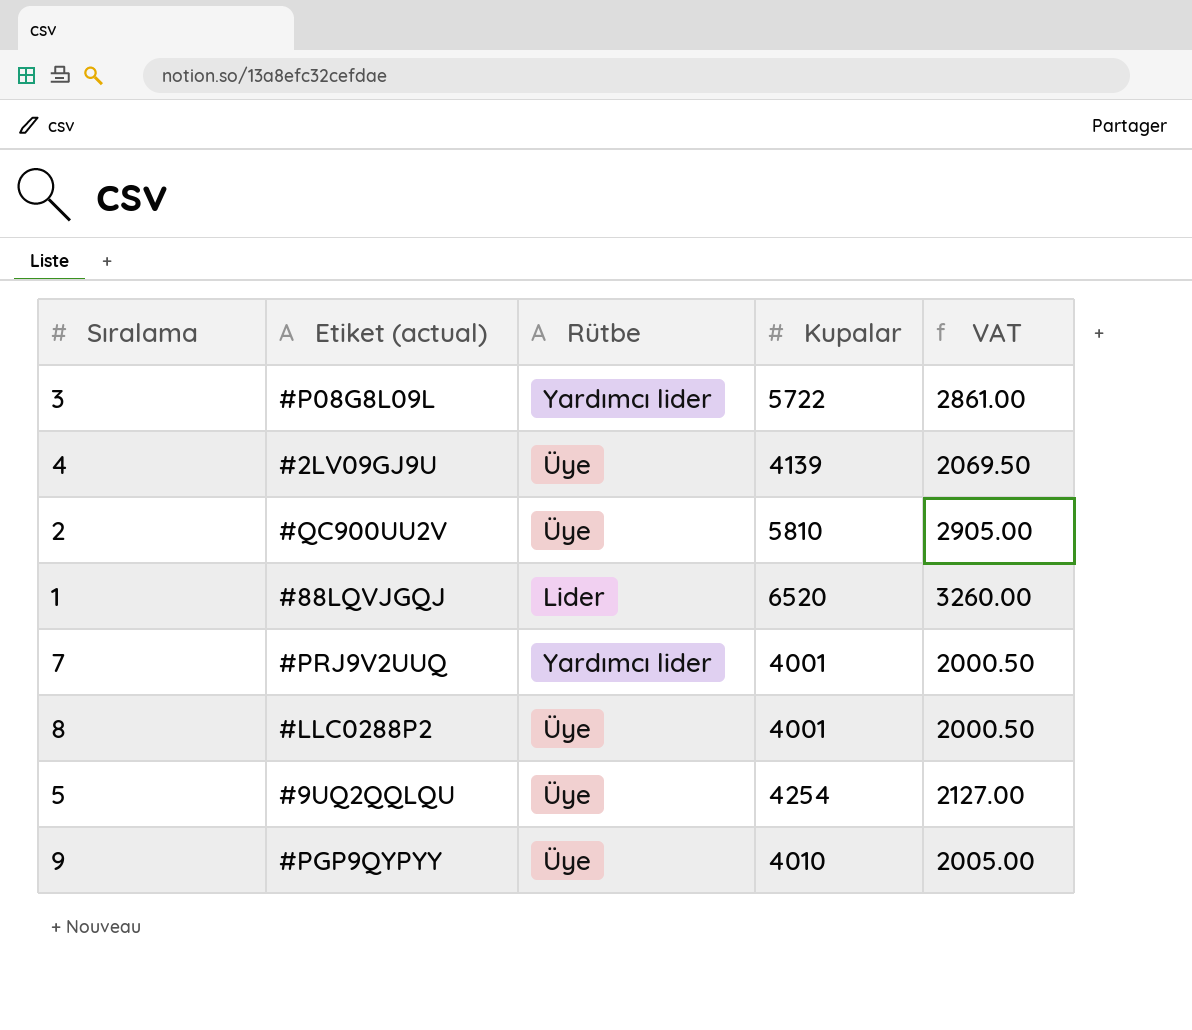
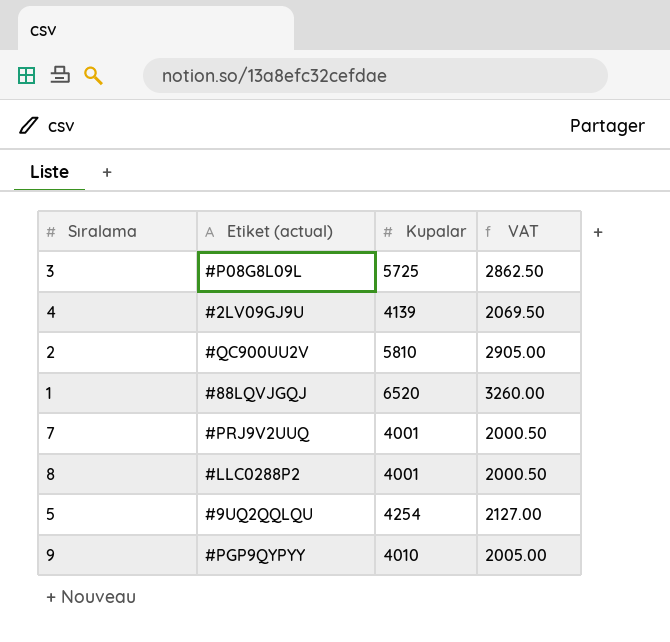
column Rütbe | position: 3 -> none
3 | Kupalar: 5722 -> 5725
3 | VAT: 2861.00 -> 2862.50

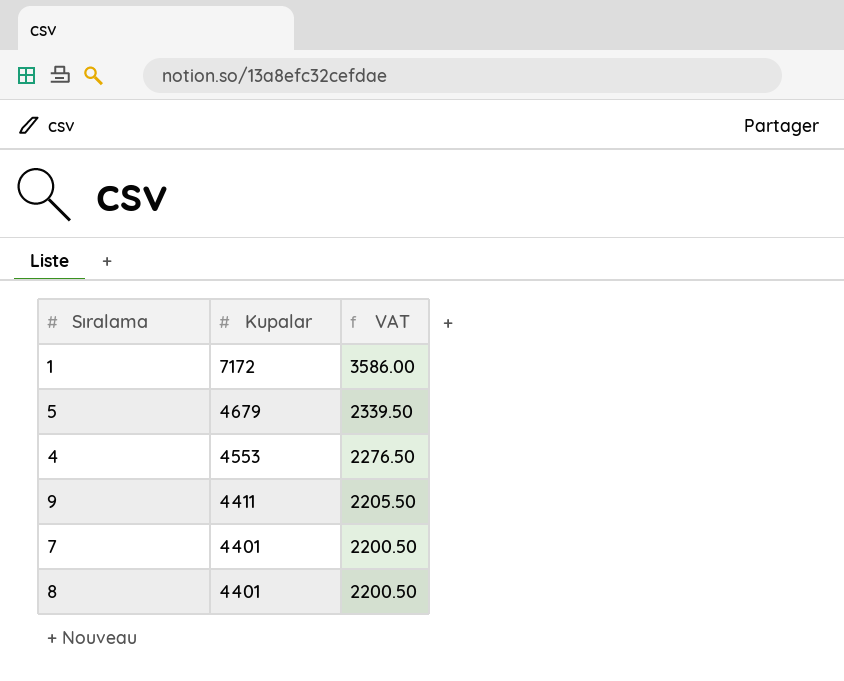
row order: none -> Kupalar descending
column Etiket (actual) | position: 2 -> none
row 3: #P08G8L09L | 5725 | 2862.50 -> none
row 2: #QC900UU2V | 5810 | 2905.00 -> none
1 | Kupalar: 6520 -> 7172
1 | VAT: 3260.00 -> 3586.00
5 | Kupalar: 4254 -> 4679
5 | VAT: 2127.00 -> 2339.50
4 | Kupalar: 4139 -> 4553
4 | VAT: 2069.50 -> 2276.50
9 | Kupalar: 4010 -> 4411
9 | VAT: 2005.00 -> 2205.50
7 | Kupalar: 4001 -> 4401
7 | VAT: 2000.50 -> 2200.50
8 | Kupalar: 4001 -> 4401
8 | VAT: 2000.50 -> 2200.50

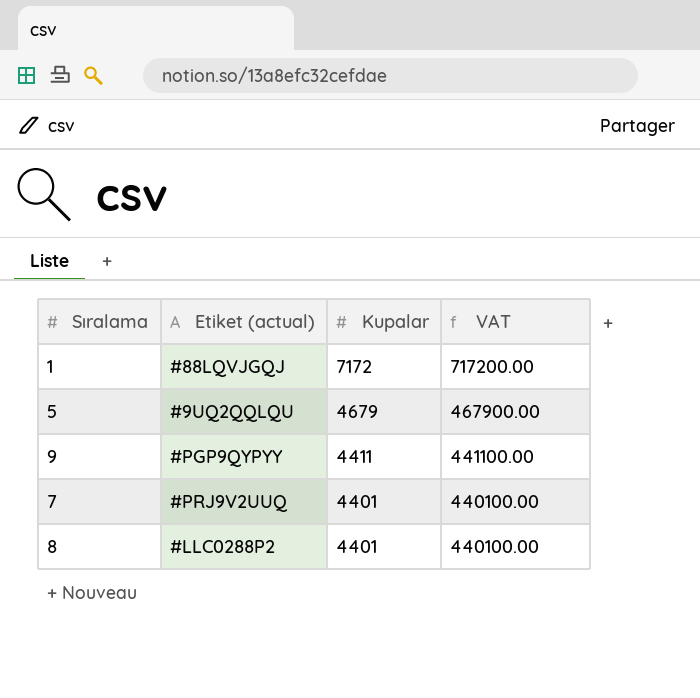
column Etiket (actual) | position: none -> 2
column VAT | formula: [Kupalar] * 0.5 -> [Kupalar] * 100
row 4: 4553 | 2276.50 -> none

